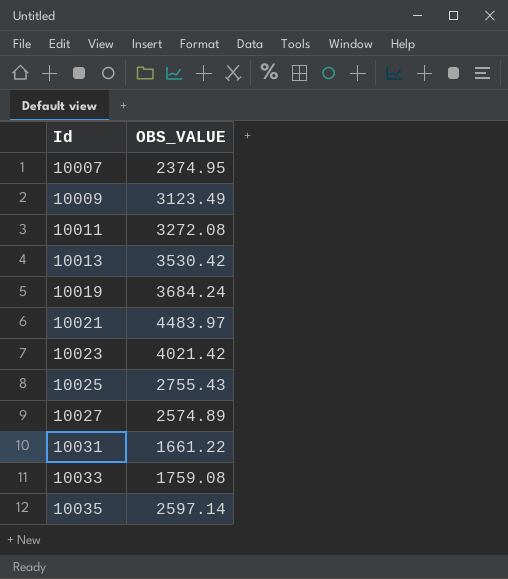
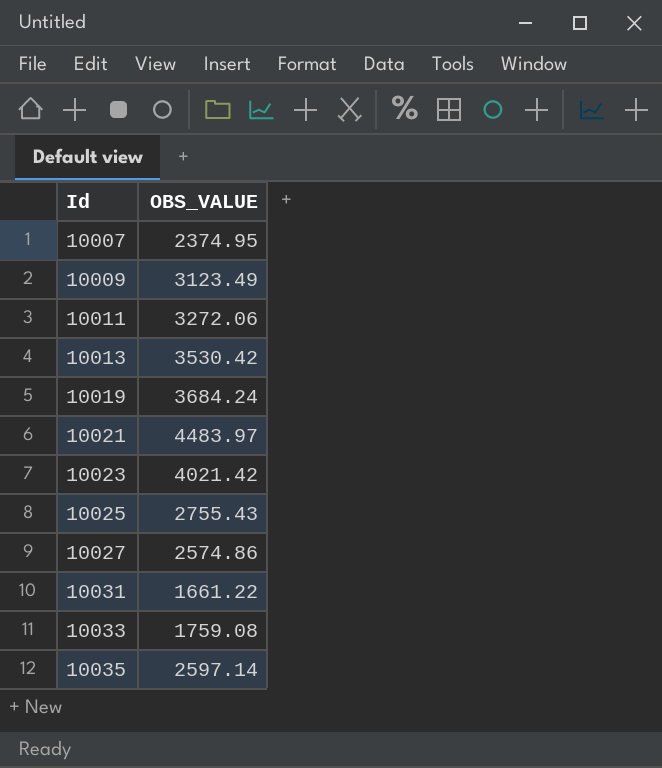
10011 | OBS_VALUE: 3272.08 -> 3272.06
10027 | OBS_VALUE: 2574.89 -> 2574.86

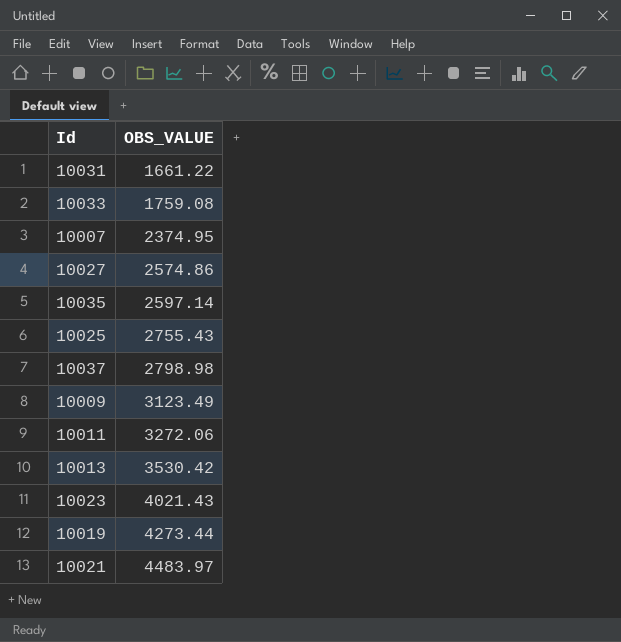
row order: Id ascending -> OBS_VALUE ascending
row 10037: none -> 2798.98
10023 | OBS_VALUE: 4021.42 -> 4021.43
10019 | OBS_VALUE: 3684.24 -> 4273.44

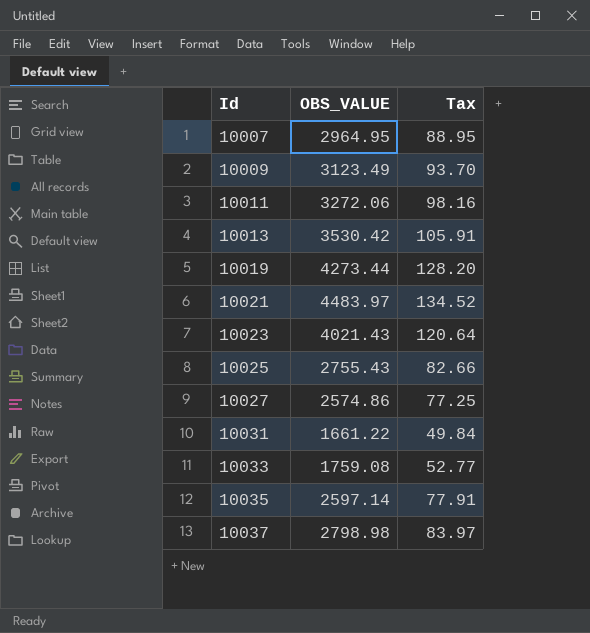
row order: OBS_VALUE ascending -> Id ascending
column Tax | formula: none -> [OBS_VALUE] * 0.03
10007 | OBS_VALUE: 2374.95 -> 2964.95

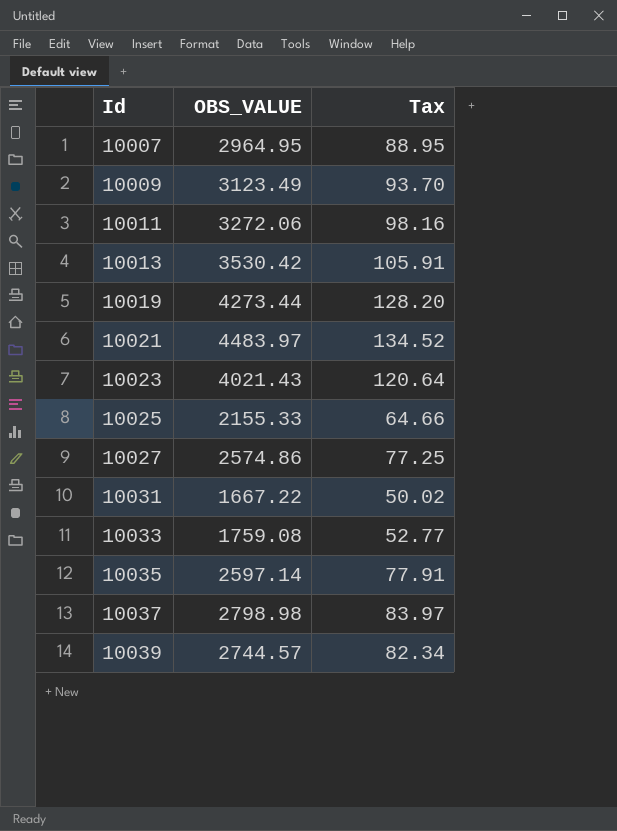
10025 | OBS_VALUE: 2755.43 -> 2155.33
10025 | Tax: 82.66 -> 64.66
10031 | OBS_VALUE: 1661.22 -> 1667.22
10031 | Tax: 49.84 -> 50.02
row 10039: none -> 2744.57 | 82.34

